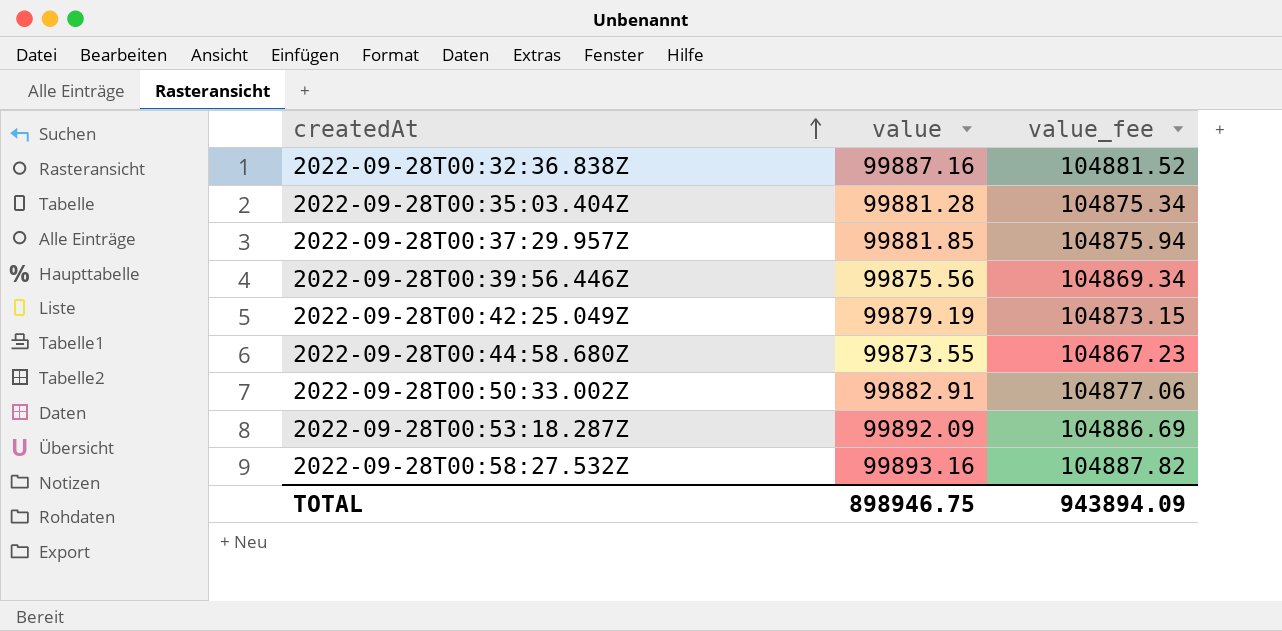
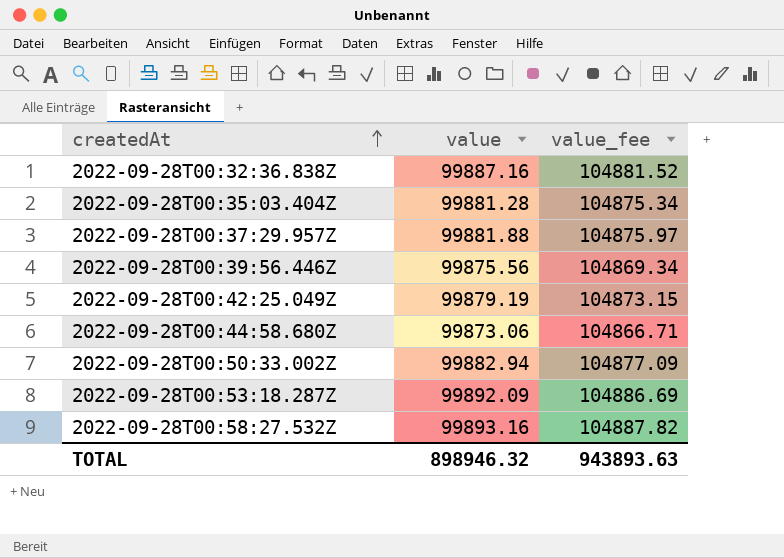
2022-09-28T00:37:29.957Z | value: 99881.85 -> 99881.88
2022-09-28T00:37:29.957Z | value_fee: 104875.94 -> 104875.97
2022-09-28T00:44:58.680Z | value: 99873.55 -> 99873.06
2022-09-28T00:44:58.680Z | value_fee: 104867.23 -> 104866.71
2022-09-28T00:50:33.002Z | value: 99882.91 -> 99882.94
2022-09-28T00:50:33.002Z | value_fee: 104877.06 -> 104877.09
TOTAL | value: 898946.75 -> 898946.32
TOTAL | value_fee: 943894.09 -> 943893.63

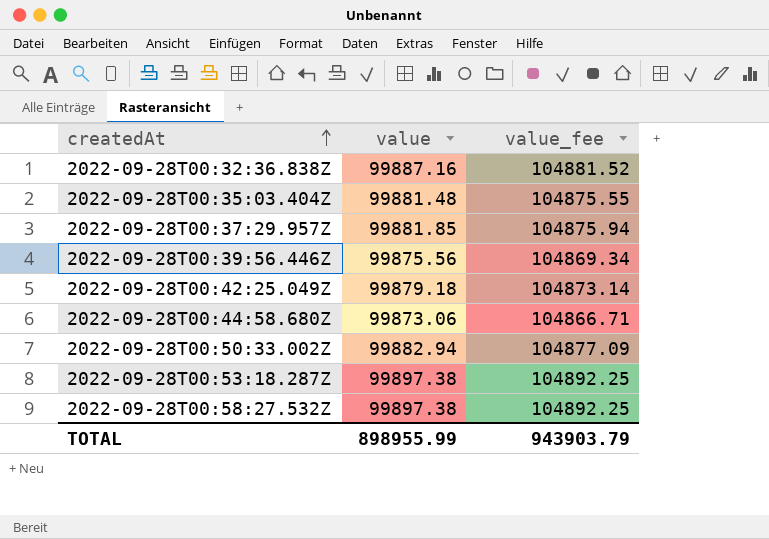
2022-09-28T00:35:03.404Z | value: 99881.28 -> 99881.48
2022-09-28T00:35:03.404Z | value_fee: 104875.34 -> 104875.55
2022-09-28T00:37:29.957Z | value: 99881.88 -> 99881.85
2022-09-28T00:37:29.957Z | value_fee: 104875.97 -> 104875.94
2022-09-28T00:42:25.049Z | value: 99879.19 -> 99879.18
2022-09-28T00:42:25.049Z | value_fee: 104873.15 -> 104873.14
2022-09-28T00:53:18.287Z | value: 99892.09 -> 99897.38
2022-09-28T00:53:18.287Z | value_fee: 104886.69 -> 104892.25
2022-09-28T00:58:27.532Z | value: 99893.16 -> 99897.38
2022-09-28T00:58:27.532Z | value_fee: 104887.82 -> 104892.25
TOTAL | value: 898946.32 -> 898955.99
TOTAL | value_fee: 943893.63 -> 943903.79

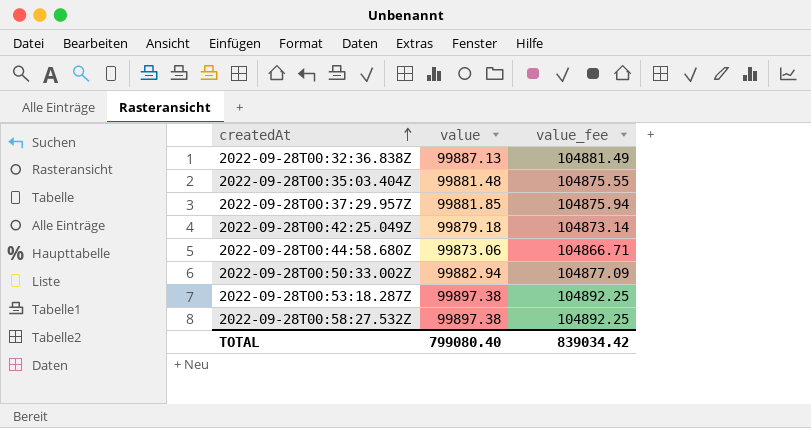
row 2022-09-28T00:39:56.446Z: 99875.56 | 104869.34 -> none
2022-09-28T00:32:36.838Z | value: 99887.16 -> 99887.13
2022-09-28T00:32:36.838Z | value_fee: 104881.52 -> 104881.49
TOTAL | value: 898955.99 -> 799080.40
TOTAL | value_fee: 943903.79 -> 839034.42

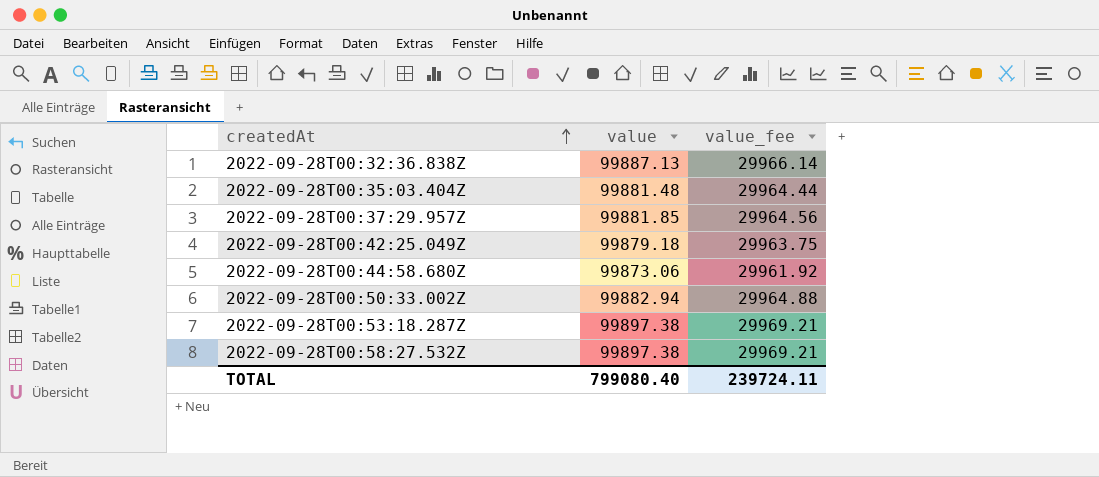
column value_fee | formula: [value] * 1.05 -> [value] * 0.3
TOTAL | value_fee: 839034.42 -> 239724.11

